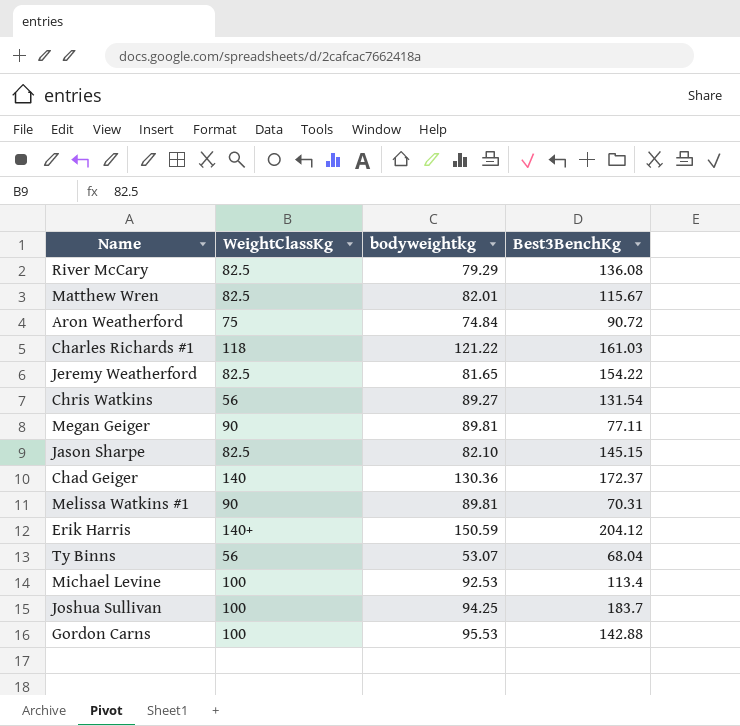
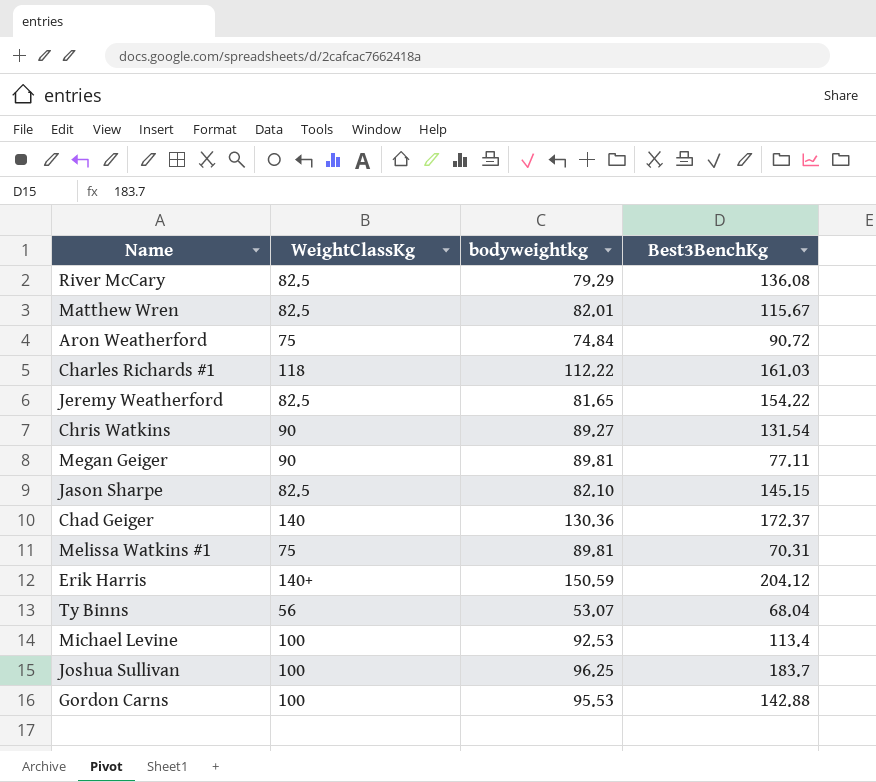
Charles Richards #1 | bodyweightkg: 121.22 -> 112.22
Chris Watkins | WeightClassKg: 56 -> 90
Melissa Watkins #1 | WeightClassKg: 90 -> 75
Joshua Sullivan | bodyweightkg: 94.25 -> 96.25

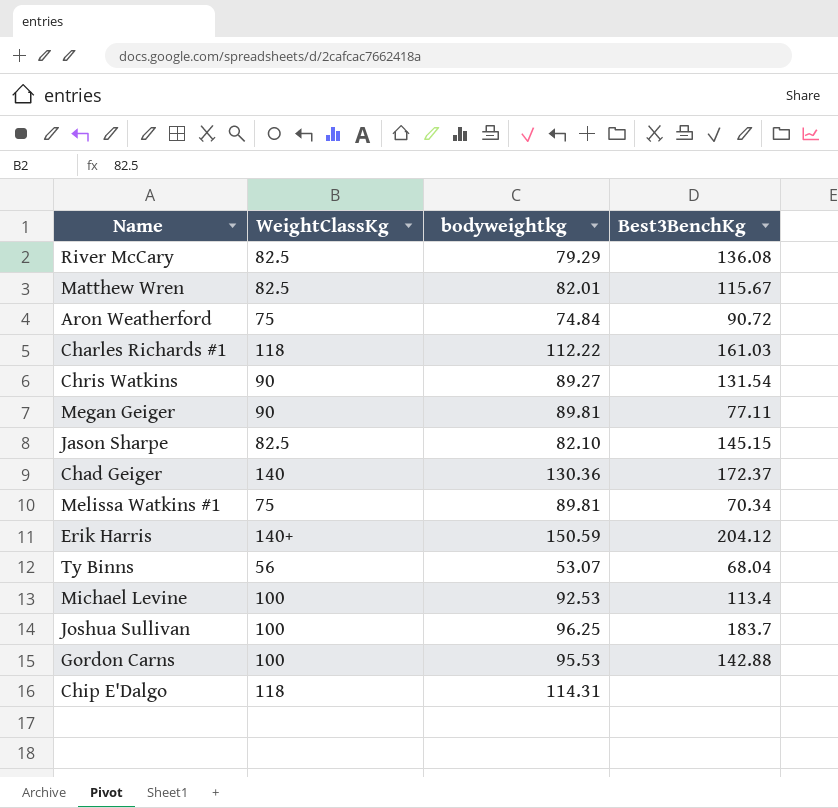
row Jeremy Weatherford: 82.5 | 81.65 | 154.22 -> none
Melissa Watkins #1 | Best3BenchKg: 70.31 -> 70.34
row Chip E'Dalgo: none -> 118 | 114.31 | none

